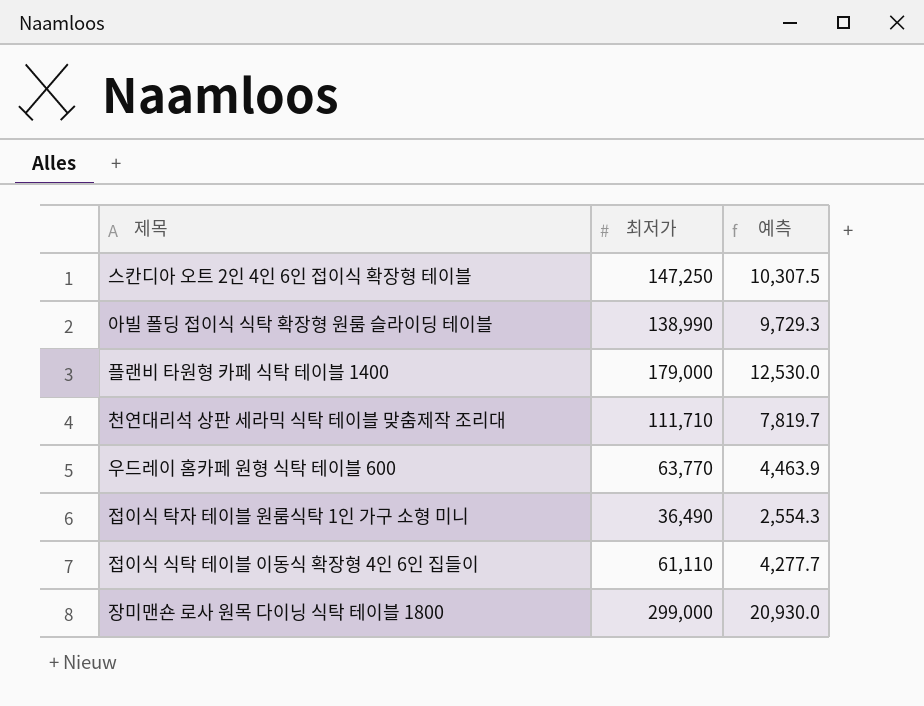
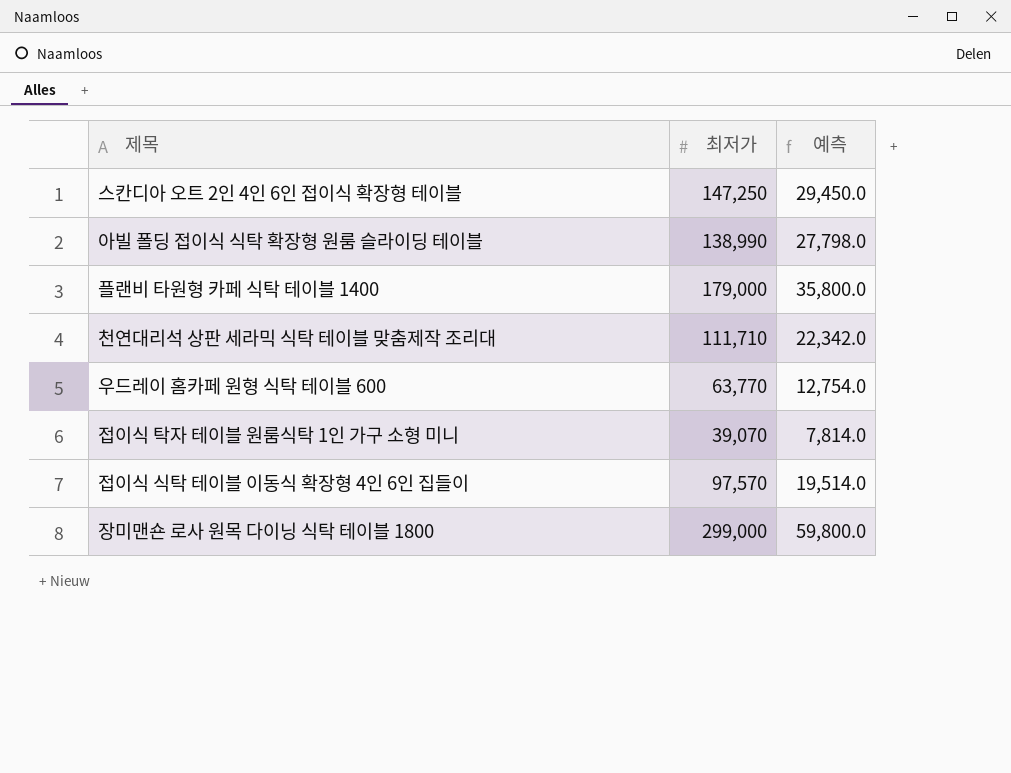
column 예측 | formula: [최저가] * 0.07 -> [최저가] * 0.2
접이식 탁자 테이블 원룸식탁 1인 가구 소형 미니 | 최저가: 36,490 -> 39,070
접이식 식탁 테이블 이동식 확장형 4인 6인 집들이 | 최저가: 61,110 -> 97,570

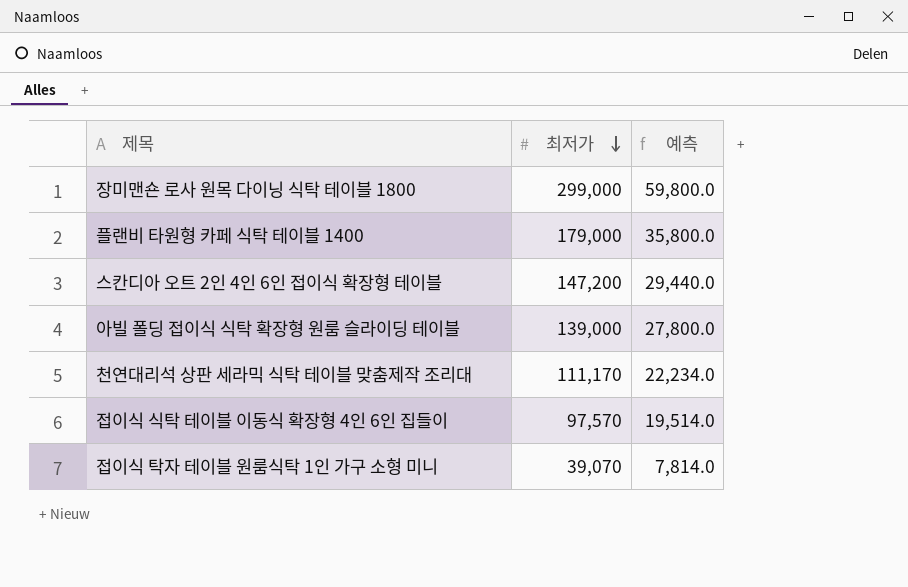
row order: none -> 최저가 descending
row 우드레이 홈카페 원형 식탁 테이블 600: 63,770 | 12,754.0 -> none
스칸디아 오트 2인 4인 6인 접이식 확장형 테이블 | 최저가: 147,250 -> 147,200
스칸디아 오트 2인 4인 6인 접이식 확장형 테이블 | 예측: 29,450.0 -> 29,440.0
아빌 폴딩 접이식 식탁 확장형 원룸 슬라이딩 테이블 | 최저가: 138,990 -> 139,000
아빌 폴딩 접이식 식탁 확장형 원룸 슬라이딩 테이블 | 예측: 27,798.0 -> 27,800.0
천연대리석 상판 세라믹 식탁 테이블 맞춤제작 조리대 | 최저가: 111,710 -> 111,170
천연대리석 상판 세라믹 식탁 테이블 맞춤제작 조리대 | 예측: 22,342.0 -> 22,234.0

